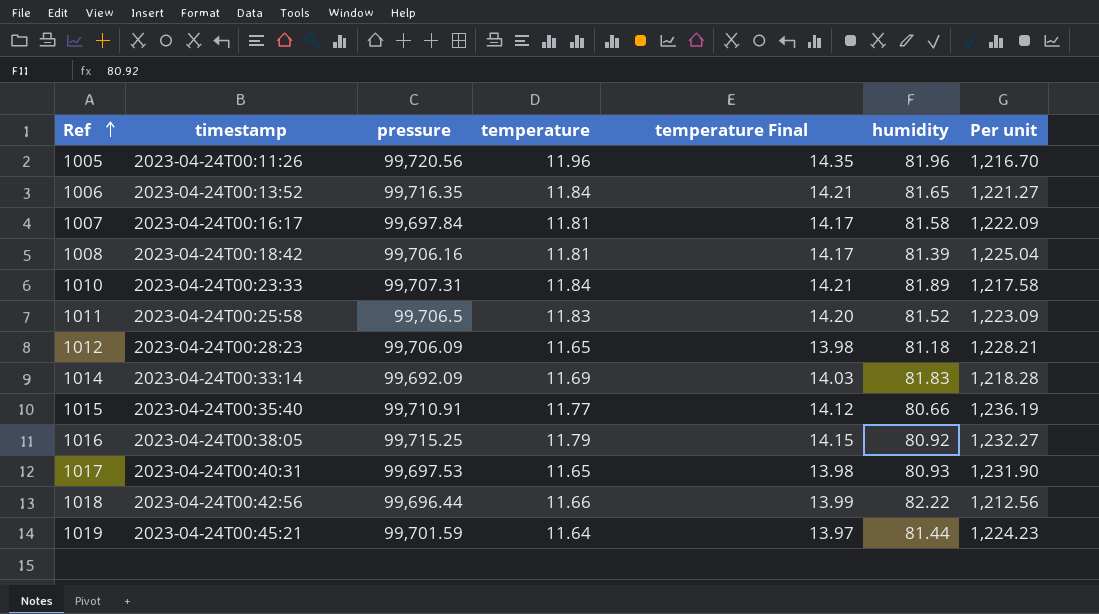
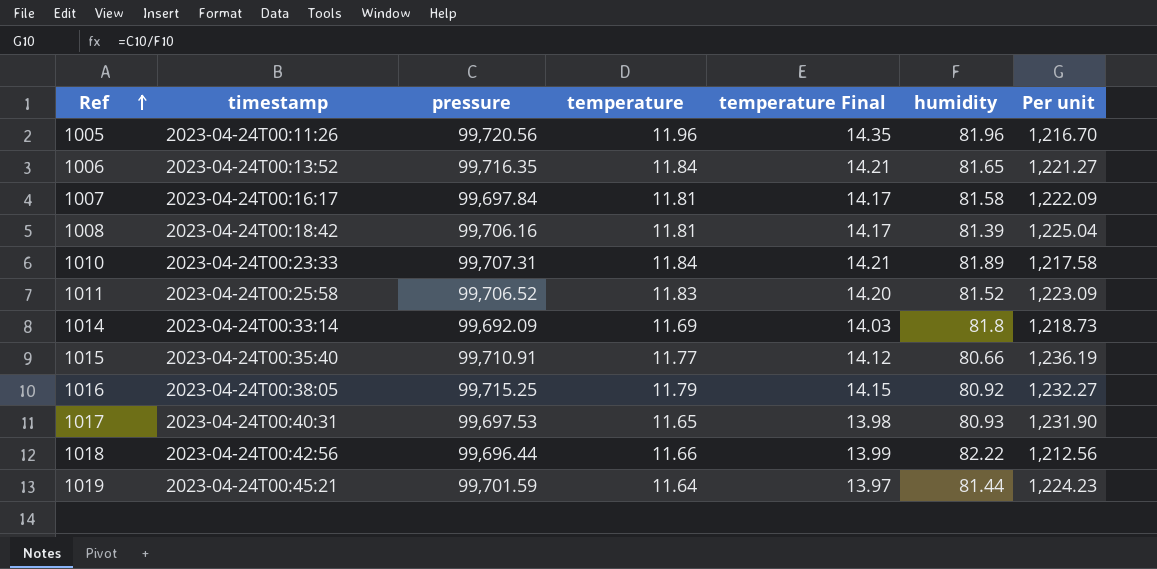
row 1012: 2023-04-24T00:28:23 | 99,706.09 | 11.65 | 13.98 | 81.18 | 1,228.21 -> none
1011 | pressure: 99,706.5 -> 99,706.52
1014 | humidity: 81.83 -> 81.8
1014 | Per unit: 1,218.28 -> 1,218.73

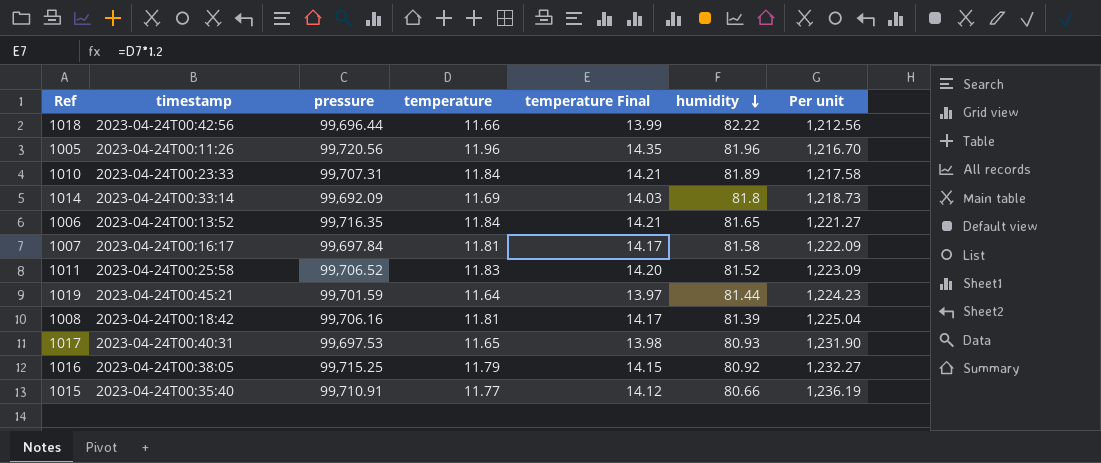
row order: Ref ascending -> humidity descending

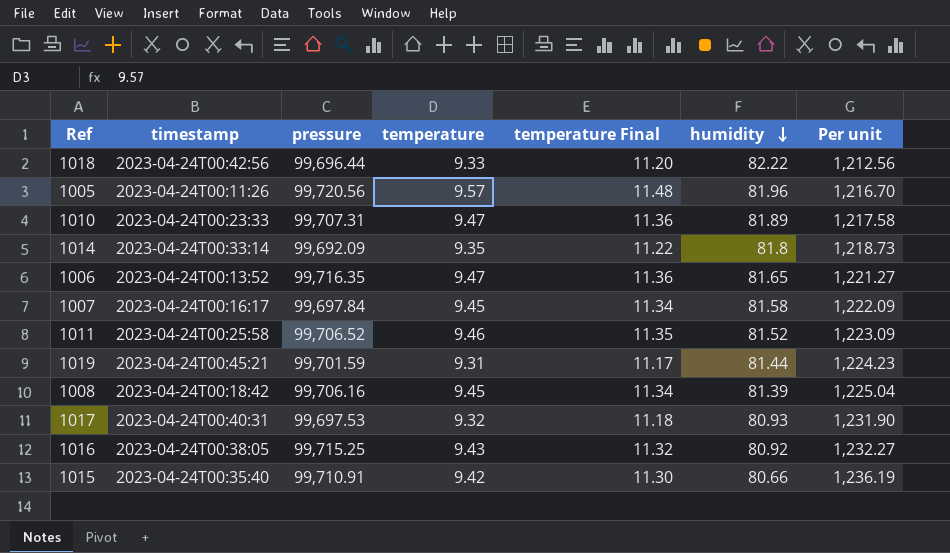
1018 | temperature: 11.66 -> 9.33
1018 | temperature Final: 13.99 -> 11.20
1005 | temperature: 11.96 -> 9.57
1005 | temperature Final: 14.35 -> 11.48
1010 | temperature: 11.84 -> 9.47
1010 | temperature Final: 14.21 -> 11.36
1014 | temperature: 11.69 -> 9.35
1014 | temperature Final: 14.03 -> 11.22
1006 | temperature: 11.84 -> 9.47
1006 | temperature Final: 14.21 -> 11.36
1007 | temperature: 11.81 -> 9.45
1007 | temperature Final: 14.17 -> 11.34
1011 | temperature: 11.83 -> 9.46
1011 | temperature Final: 14.20 -> 11.35
1019 | temperature: 11.64 -> 9.31
1019 | temperature Final: 13.97 -> 11.17
1008 | temperature: 11.81 -> 9.45
1008 | temperature Final: 14.17 -> 11.34
1017 | temperature: 11.65 -> 9.32
1017 | temperature Final: 13.98 -> 11.18
1016 | temperature: 11.79 -> 9.43
1016 | temperature Final: 14.15 -> 11.32
1015 | temperature: 11.77 -> 9.42
1015 | temperature Final: 14.12 -> 11.30

